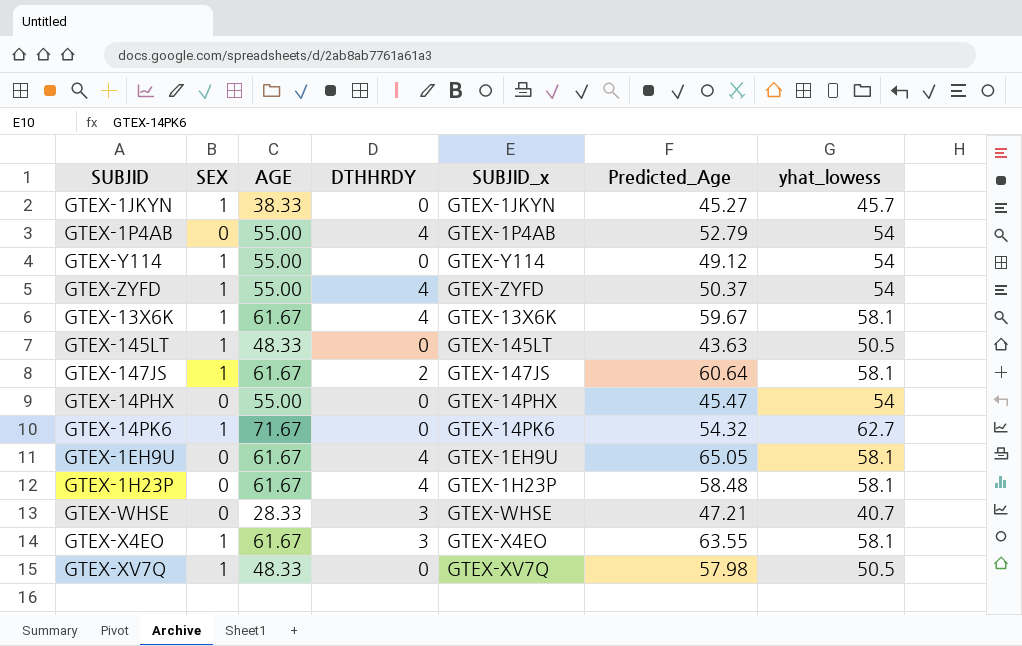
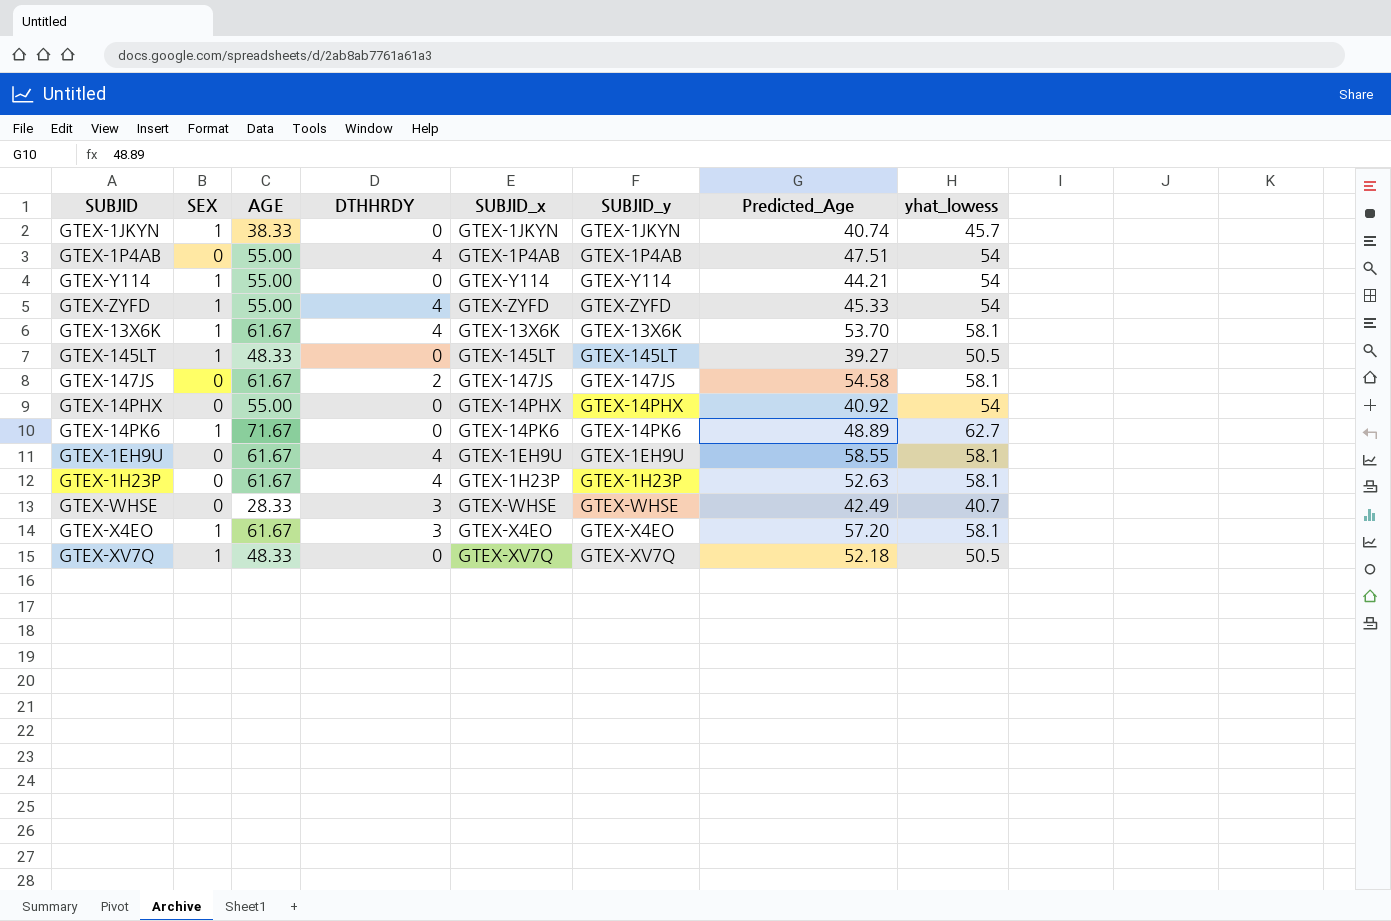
column SUBJID_y | position: none -> 6
GTEX-1JKYN | Predicted_Age: 45.27 -> 40.74
GTEX-1P4AB | Predicted_Age: 52.79 -> 47.51
GTEX-Y114 | Predicted_Age: 49.12 -> 44.21
GTEX-ZYFD | Predicted_Age: 50.37 -> 45.33
GTEX-13X6K | Predicted_Age: 59.67 -> 53.70
GTEX-145LT | Predicted_Age: 43.63 -> 39.27
GTEX-147JS | SEX: 1 -> 0
GTEX-147JS | Predicted_Age: 60.64 -> 54.58
GTEX-14PHX | Predicted_Age: 45.47 -> 40.92
GTEX-14PK6 | Predicted_Age: 54.32 -> 48.89
GTEX-1EH9U | Predicted_Age: 65.05 -> 58.55
GTEX-1H23P | Predicted_Age: 58.48 -> 52.63
GTEX-WHSE | Predicted_Age: 47.21 -> 42.49
GTEX-X4EO | Predicted_Age: 63.55 -> 57.20
GTEX-XV7Q | Predicted_Age: 57.98 -> 52.18

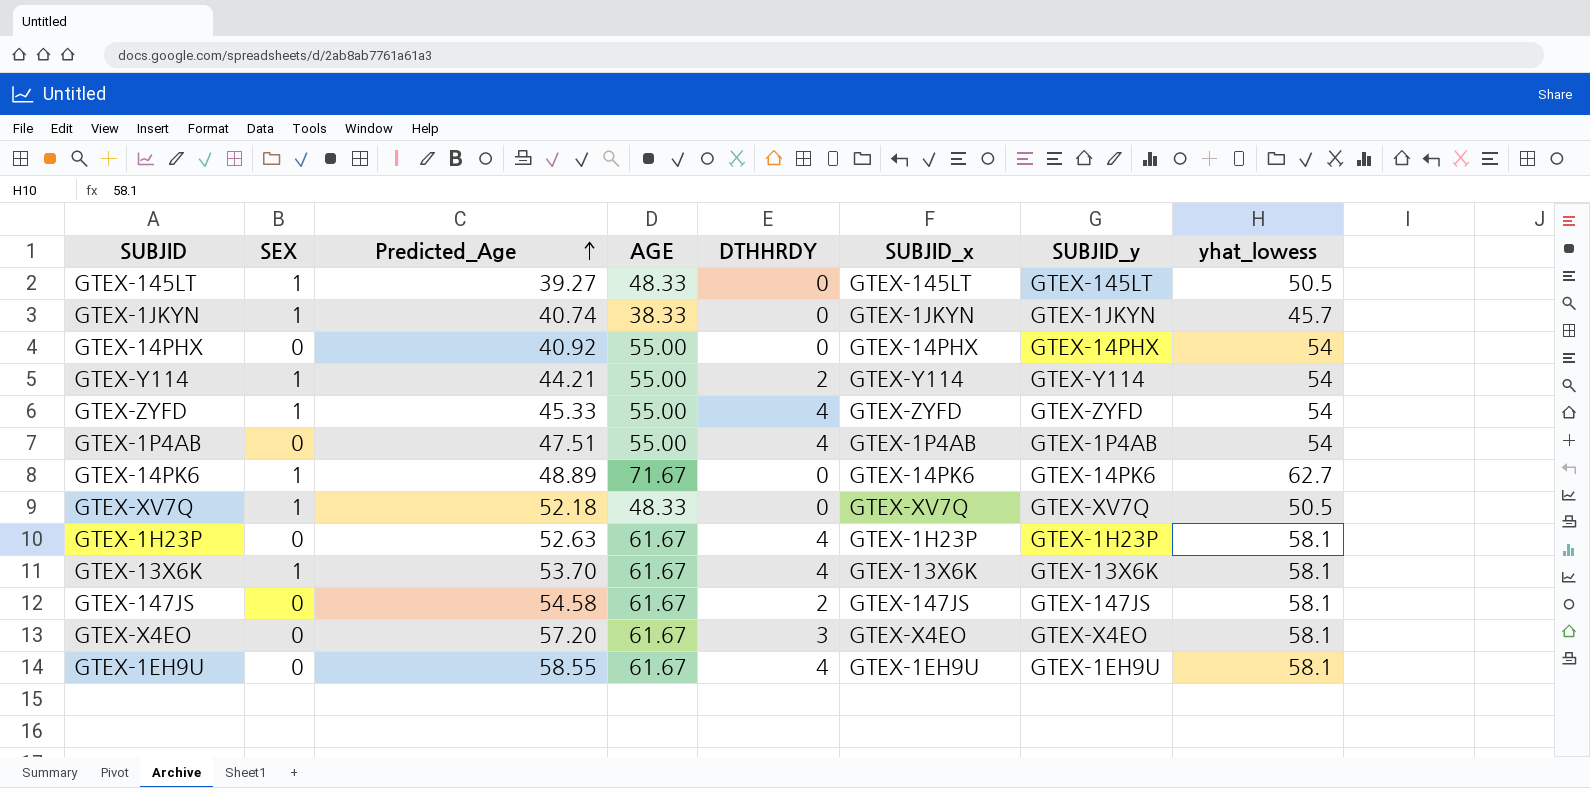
row order: none -> Predicted_Age ascending
column Predicted_Age | position: 7 -> 3
row GTEX-WHSE: 0 | 28.33 | 3 | GTEX-WHSE | GTEX-WHSE | 42.49 | 40.7 -> none
GTEX-Y114 | DTHHRDY: 0 -> 2
GTEX-X4EO | SEX: 1 -> 0

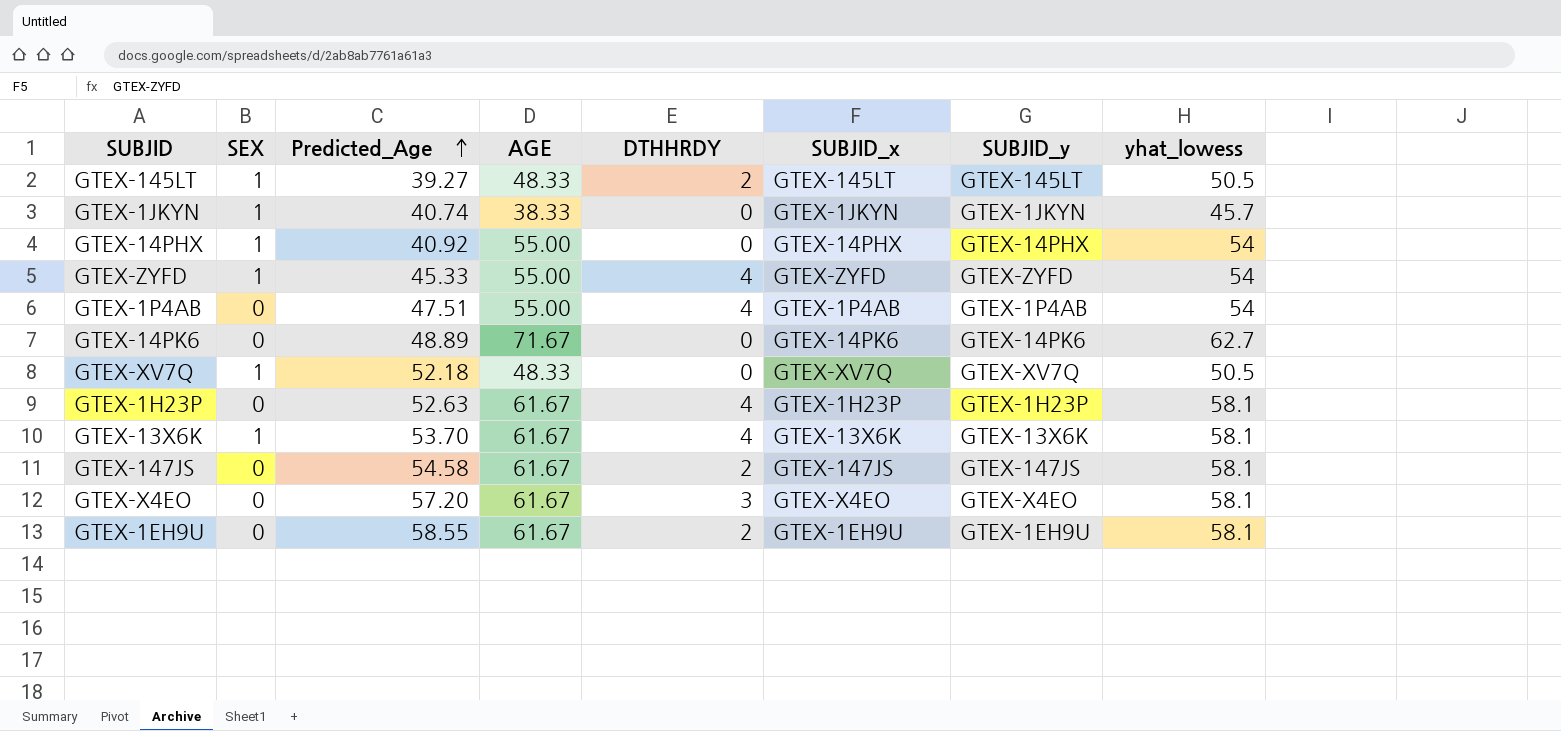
row GTEX-Y114: 1 | 44.21 | 55.00 | 2 | GTEX-Y114 | GTEX-Y114 | 54 -> none
GTEX-145LT | DTHHRDY: 0 -> 2
GTEX-14PHX | SEX: 0 -> 1
GTEX-14PK6 | SEX: 1 -> 0
GTEX-1EH9U | DTHHRDY: 4 -> 2

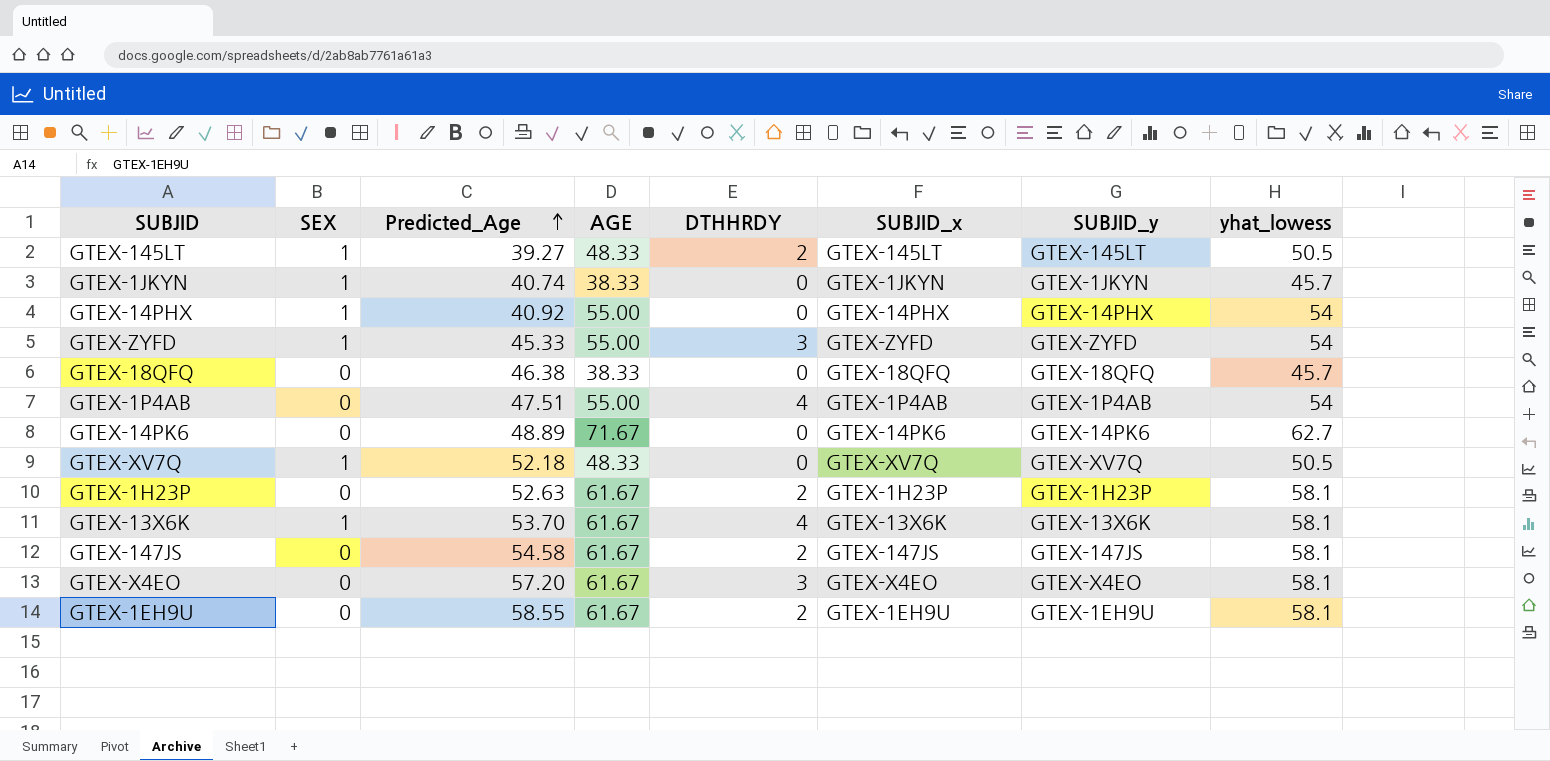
GTEX-ZYFD | DTHHRDY: 4 -> 3
row GTEX-18QFQ: none -> 0 | 46.38 | 38.33 | 0 | GTEX-18QFQ | GTEX-18QFQ | 45.7
GTEX-1H23P | DTHHRDY: 4 -> 2

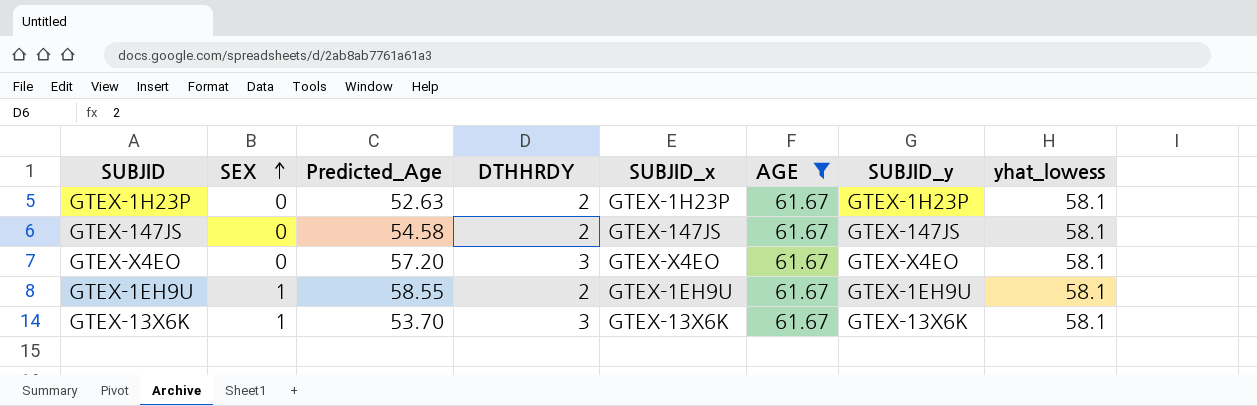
filter: none -> AGE = 61.67
row order: Predicted_Age ascending -> SEX ascending
column AGE | position: 4 -> 6
GTEX-1EH9U | SEX: 0 -> 1
GTEX-13X6K | DTHHRDY: 4 -> 3

